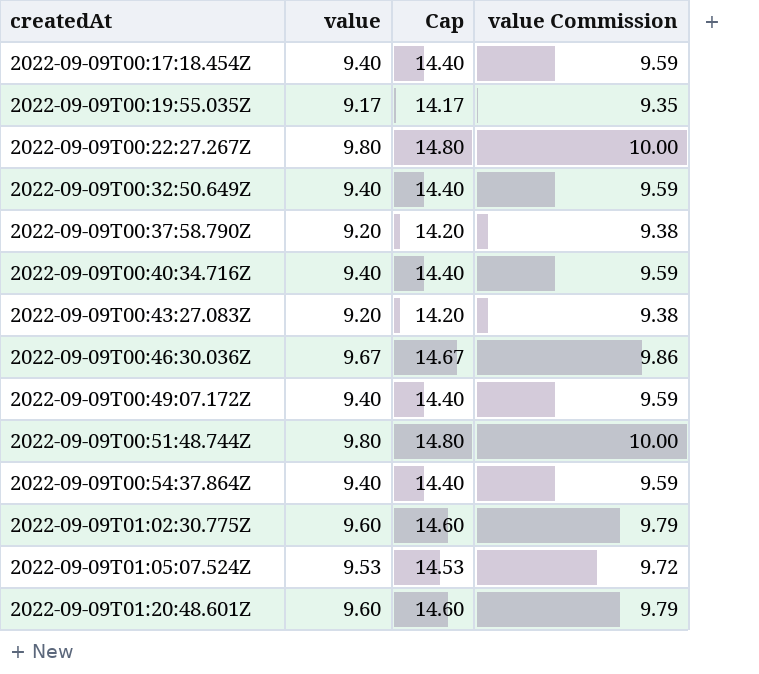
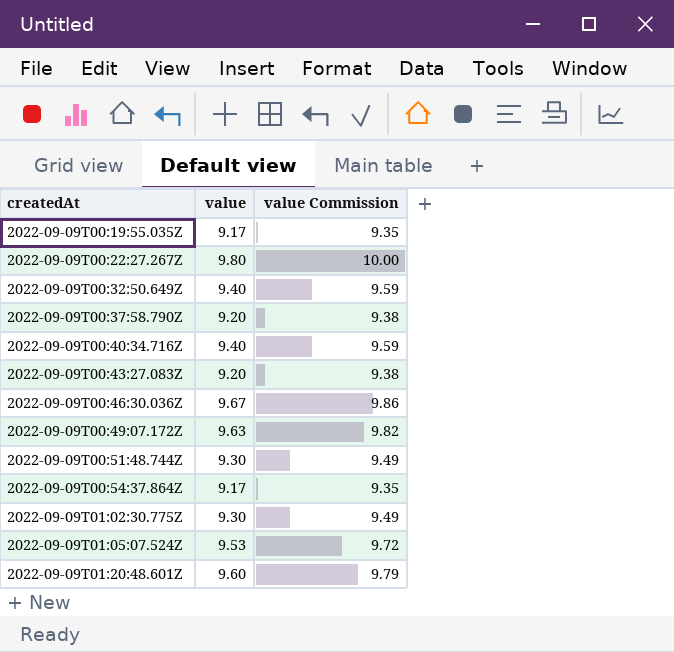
column Cap | formula: [value] + 5 -> none
row 2022-09-09T00:17:18.454Z: 9.40 | 14.40 | 9.59 -> none
2022-09-09T00:49:07.172Z | value: 9.40 -> 9.63
2022-09-09T00:49:07.172Z | value Commission: 9.59 -> 9.82
2022-09-09T00:51:48.744Z | value: 9.80 -> 9.30
2022-09-09T00:51:48.744Z | value Commission: 10.00 -> 9.49
2022-09-09T00:54:37.864Z | value: 9.40 -> 9.17
2022-09-09T00:54:37.864Z | value Commission: 9.59 -> 9.35
2022-09-09T01:02:30.775Z | value: 9.60 -> 9.30
2022-09-09T01:02:30.775Z | value Commission: 9.79 -> 9.49

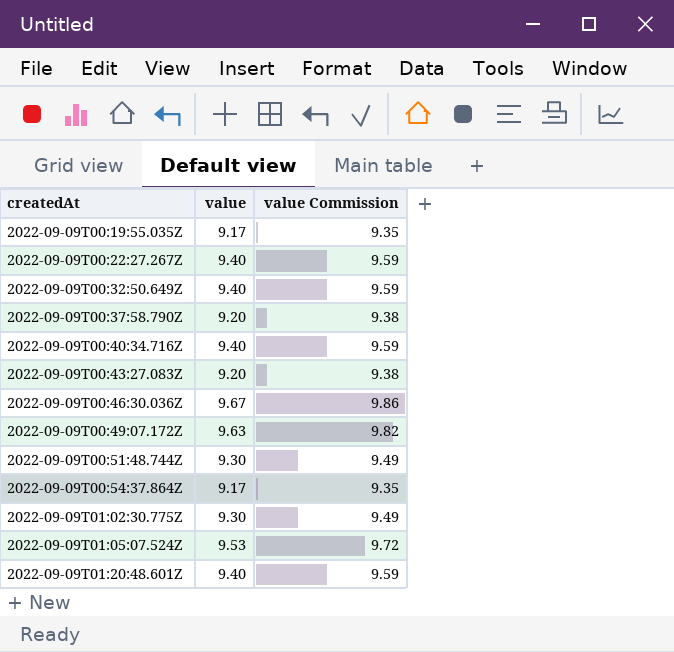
2022-09-09T00:22:27.267Z | value: 9.80 -> 9.40
2022-09-09T00:22:27.267Z | value Commission: 10.00 -> 9.59
2022-09-09T01:20:48.601Z | value: 9.60 -> 9.40
2022-09-09T01:20:48.601Z | value Commission: 9.79 -> 9.59

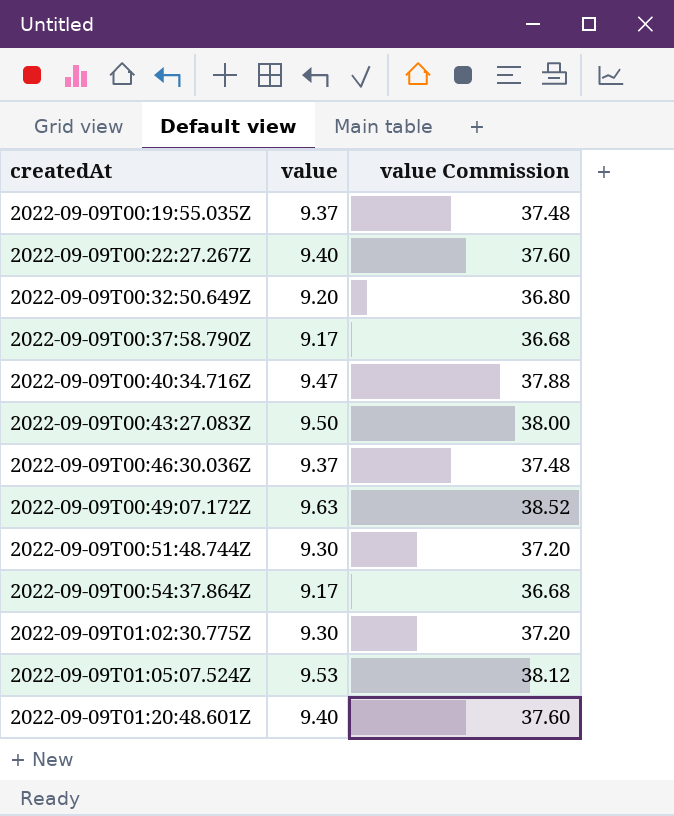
column value Commission | formula: [value] * 1.02 -> [value] * 4
2022-09-09T00:19:55.035Z | value: 9.17 -> 9.37
2022-09-09T00:32:50.649Z | value: 9.40 -> 9.20
2022-09-09T00:37:58.790Z | value: 9.20 -> 9.17
2022-09-09T00:40:34.716Z | value: 9.40 -> 9.47
2022-09-09T00:43:27.083Z | value: 9.20 -> 9.50
2022-09-09T00:46:30.036Z | value: 9.67 -> 9.37

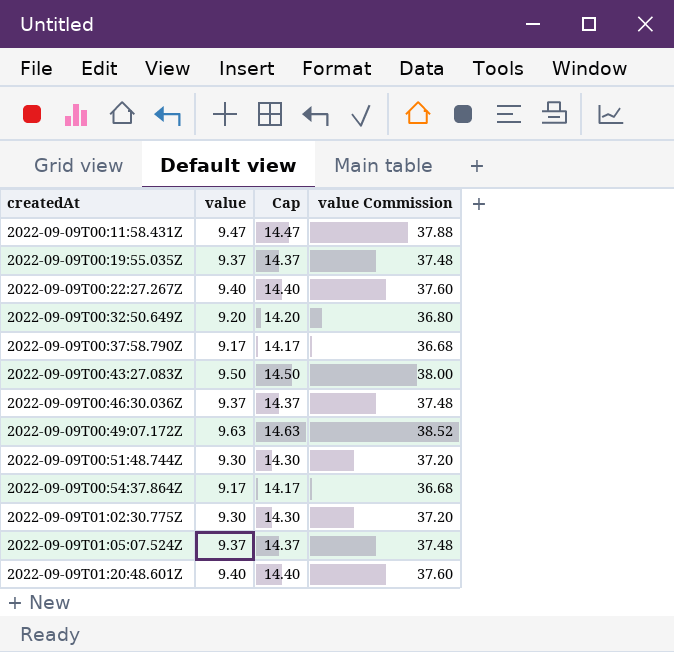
column Cap | formula: none -> [value] + 5
row 2022-09-09T00:40:34.716Z: 9.47 | 37.88 -> none
row 2022-09-09T00:11:58.431Z: none -> 9.47 | 14.47 | 37.88
2022-09-09T01:05:07.524Z | value: 9.53 -> 9.37
2022-09-09T01:05:07.524Z | value Commission: 38.12 -> 37.48

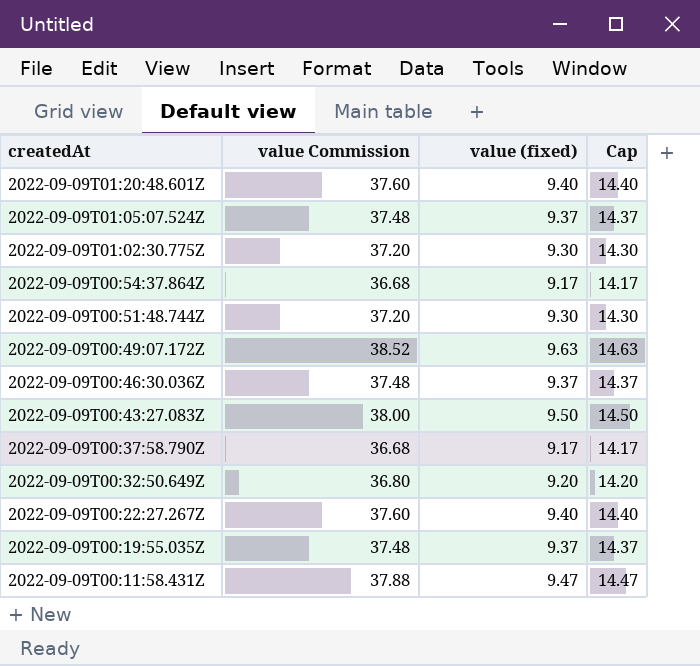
row order: createdAt ascending -> createdAt descending
column value Commission | position: 4 -> 2
column name: value -> value (fixed)

